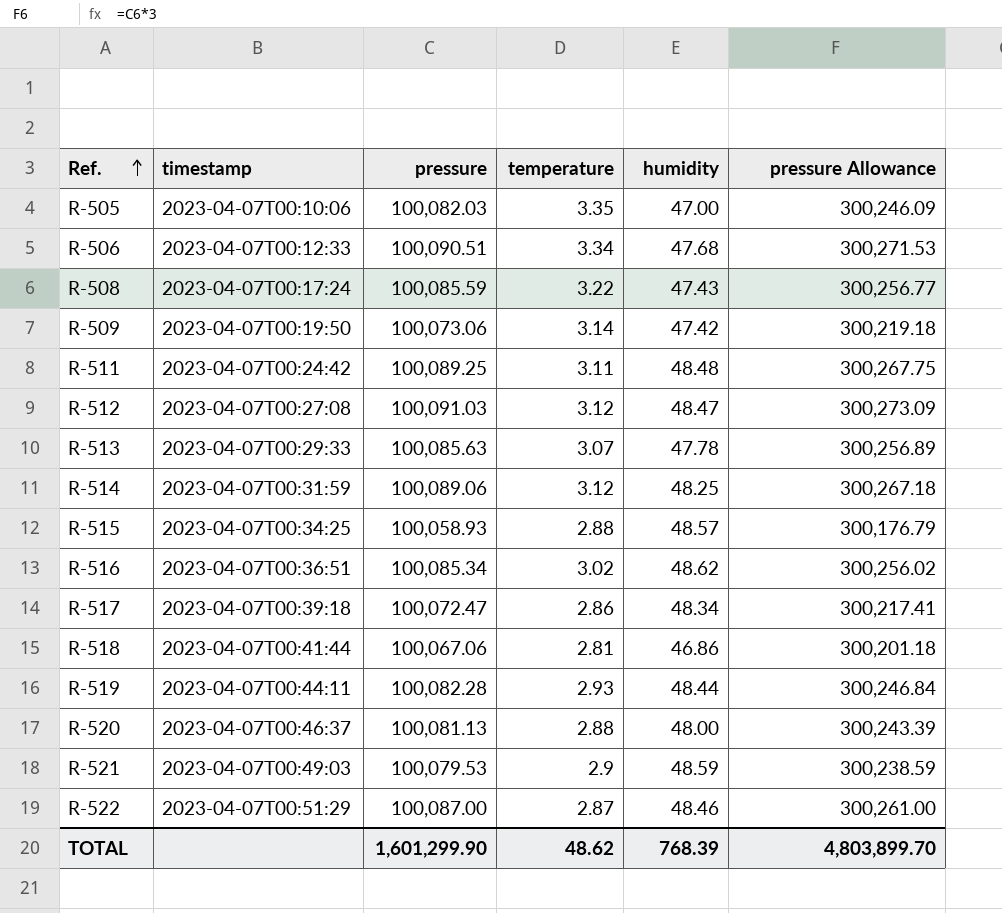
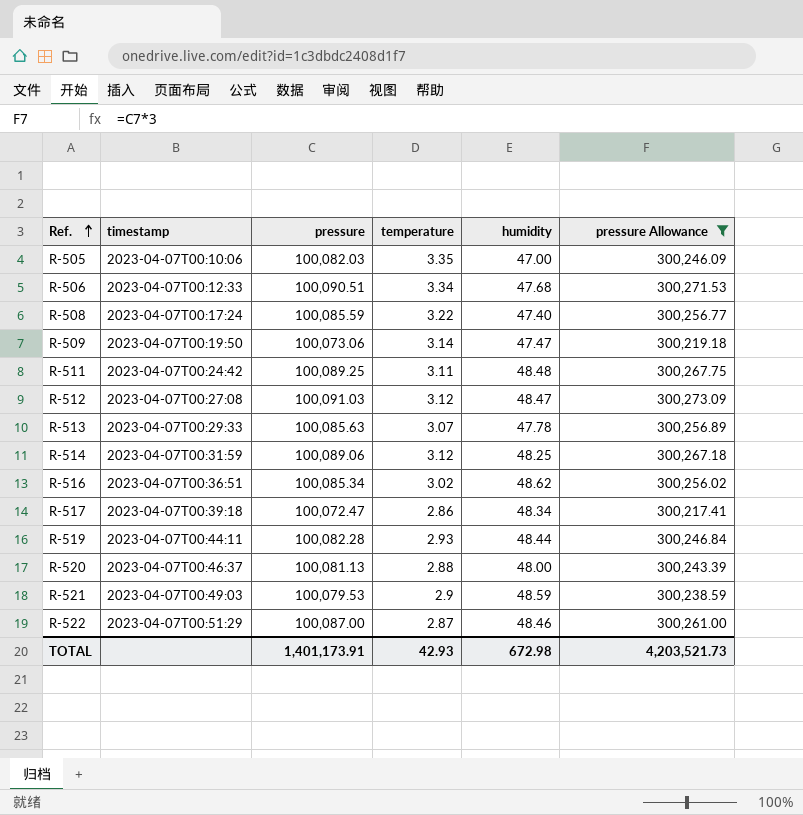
filter: none -> pressure Allowance >= 300,217.41
R-508 | humidity: 47.43 -> 47.40
R-509 | humidity: 47.42 -> 47.47
TOTAL | pressure: 1,601,299.90 -> 1,401,173.91
TOTAL | temperature: 48.62 -> 42.93
TOTAL | humidity: 768.39 -> 672.98
TOTAL | pressure Allowance: 4,803,899.70 -> 4,203,521.73

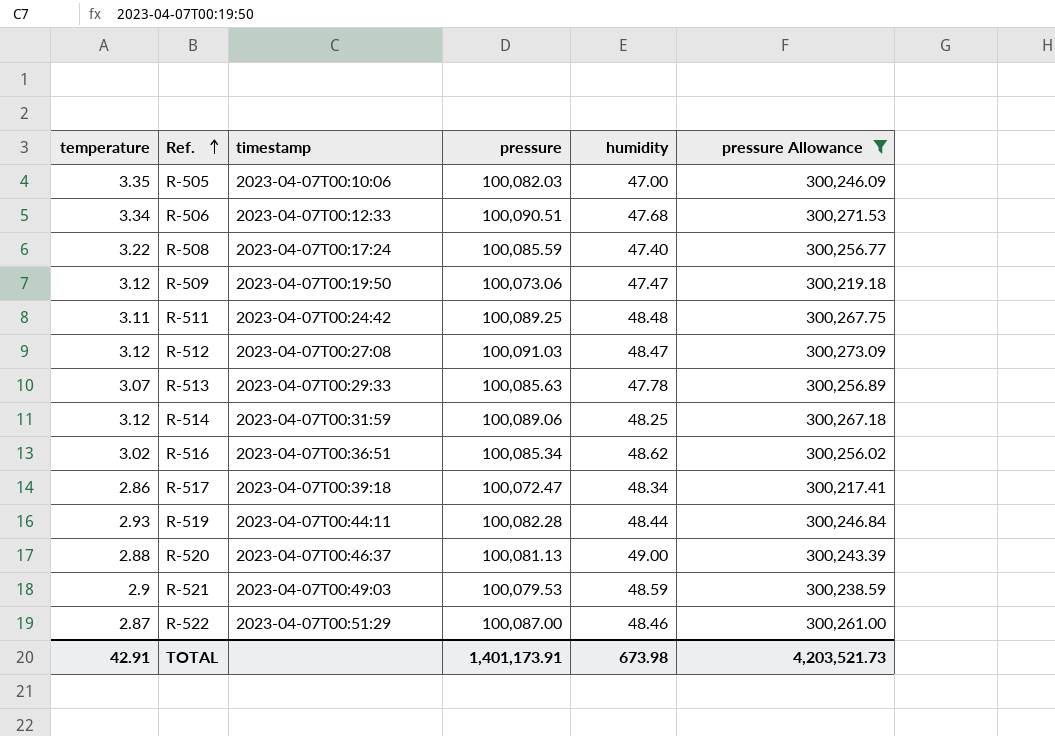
column temperature | position: 4 -> 1
R-509 | temperature: 3.14 -> 3.12
R-520 | humidity: 48.00 -> 49.00
TOTAL | temperature: 42.93 -> 42.91
TOTAL | humidity: 672.98 -> 673.98

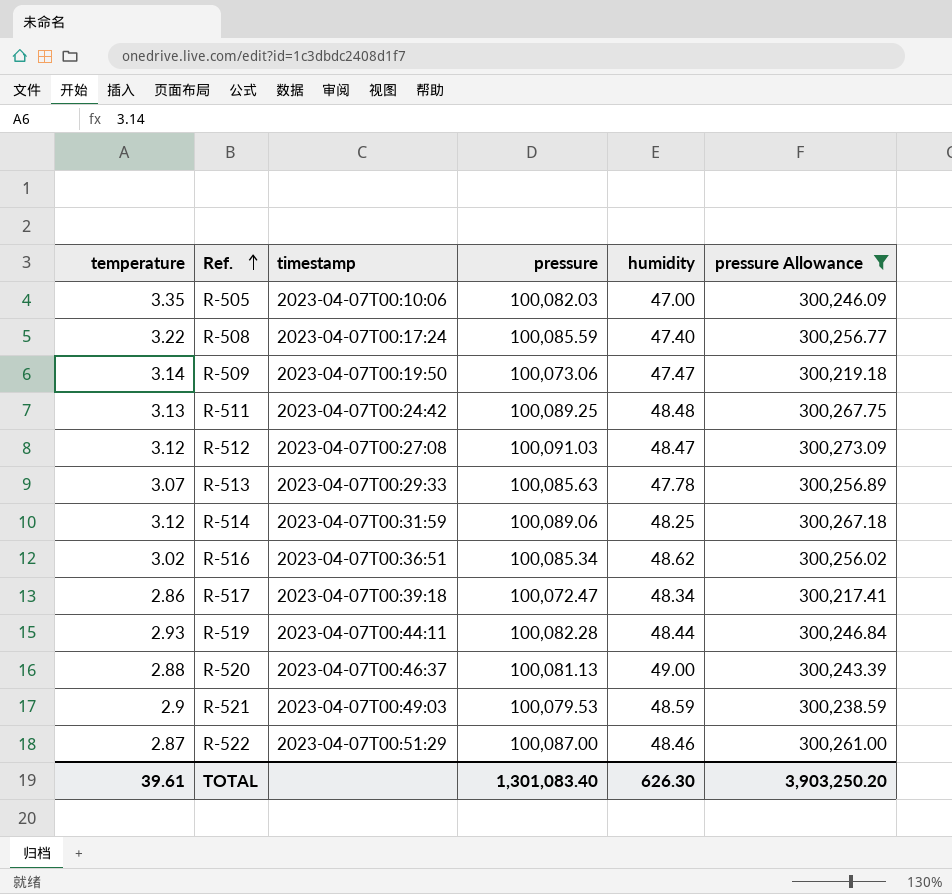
row R-506: 3.34 | 2023-04-07T00:12:33 | 100,090.51 | 47.68 | 300,271.53 -> none
R-509 | temperature: 3.12 -> 3.14
R-511 | temperature: 3.11 -> 3.13
TOTAL | temperature: 42.91 -> 39.61
TOTAL | pressure: 1,401,173.91 -> 1,301,083.40
TOTAL | humidity: 673.98 -> 626.30
TOTAL | pressure Allowance: 4,203,521.73 -> 3,903,250.20

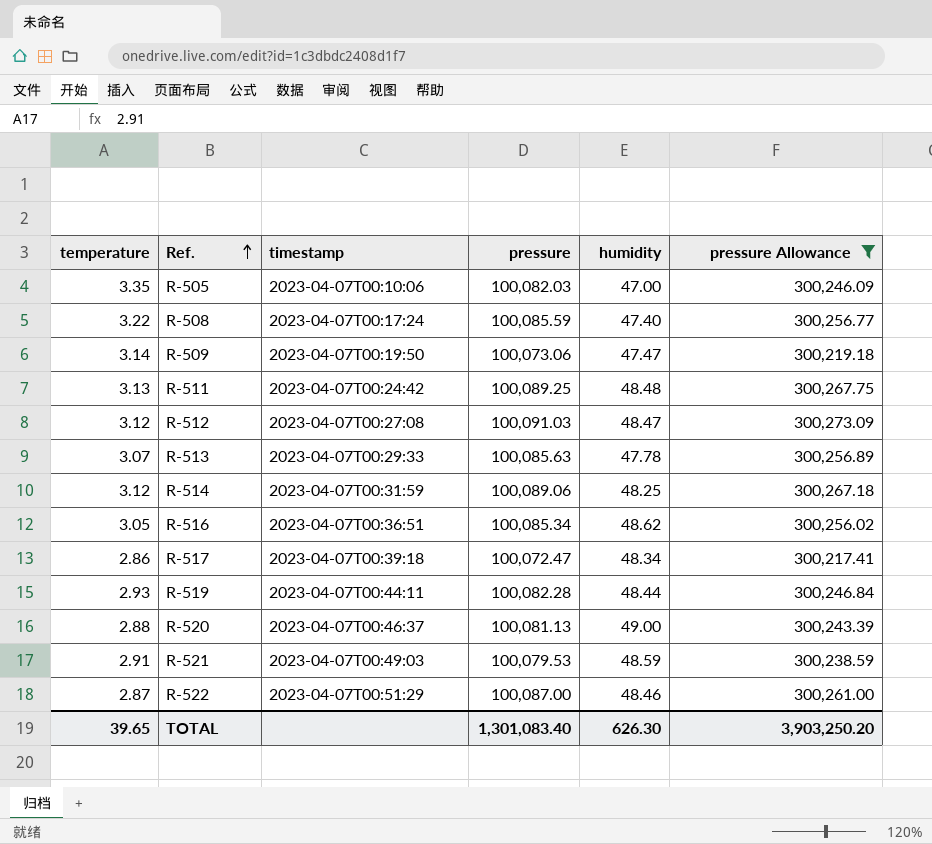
R-516 | temperature: 3.02 -> 3.05
R-521 | temperature: 2.9 -> 2.91
TOTAL | temperature: 39.61 -> 39.65

